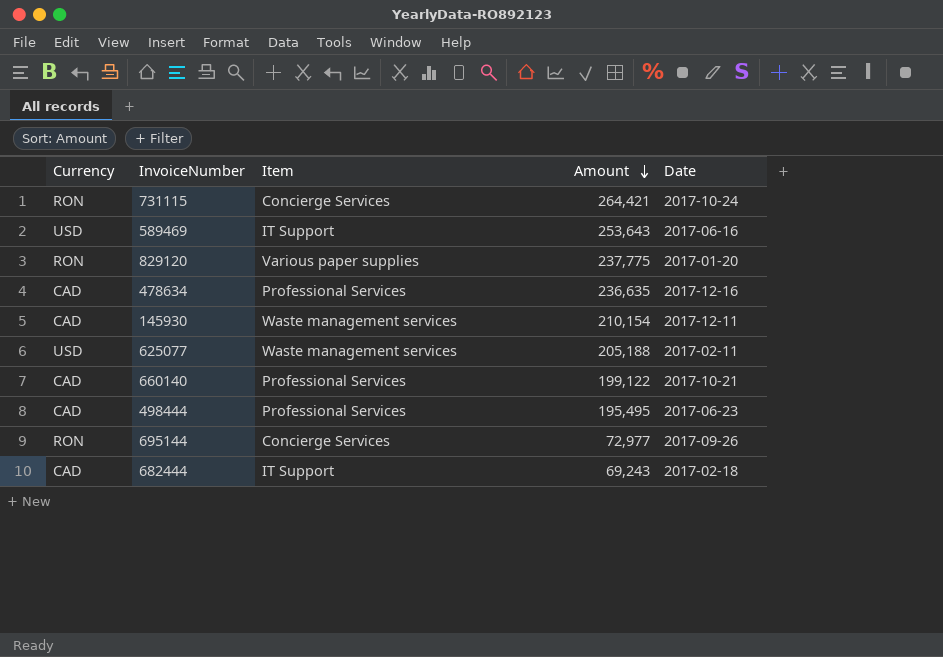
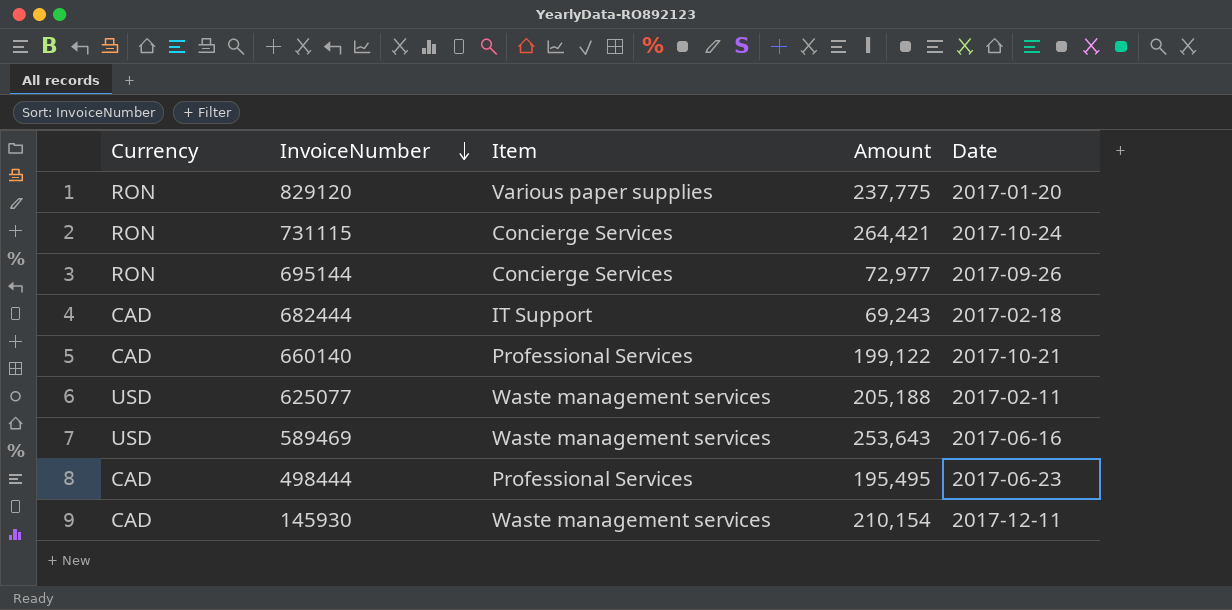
row order: Amount descending -> InvoiceNumber descending
row 478634: CAD | Professional Services | 236,635 | 2017-12-16 -> none
589469 | Item: IT Support -> Waste management services

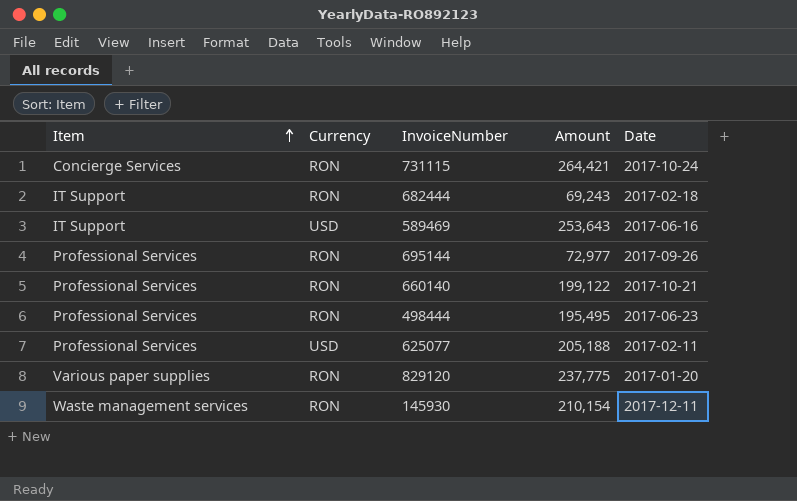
row order: InvoiceNumber descending -> Item ascending
column Item | position: 3 -> 1
682444 | Currency: CAD -> RON
589469 | Item: Waste management services -> IT Support
695144 | Item: Concierge Services -> Professional Services
660140 | Currency: CAD -> RON
498444 | Currency: CAD -> RON
625077 | Item: Waste management services -> Professional Services
145930 | Currency: CAD -> RON

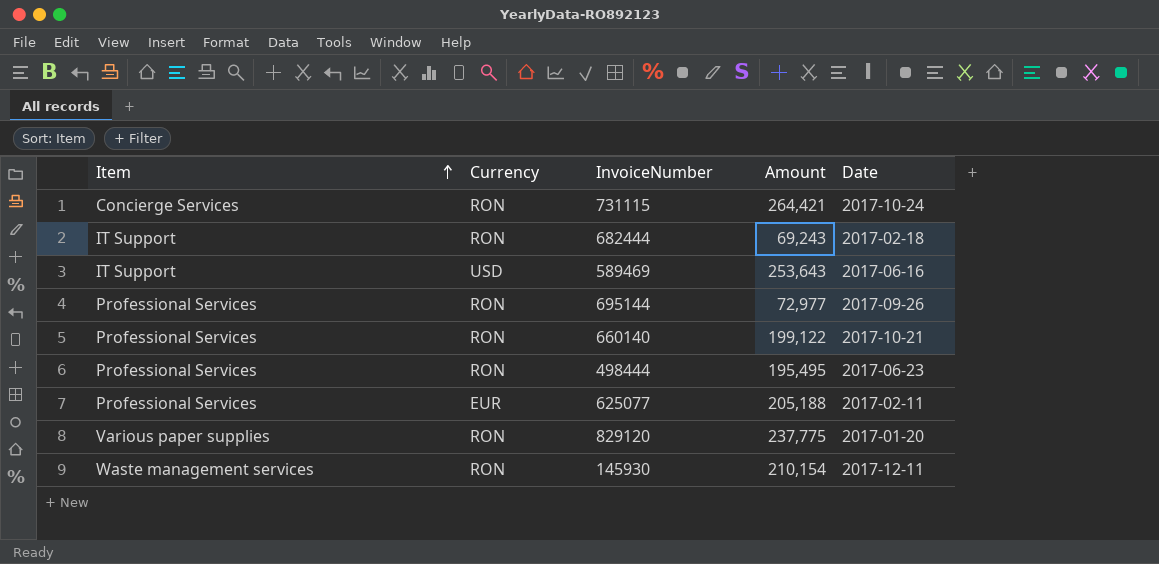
625077 | Currency: USD -> EUR

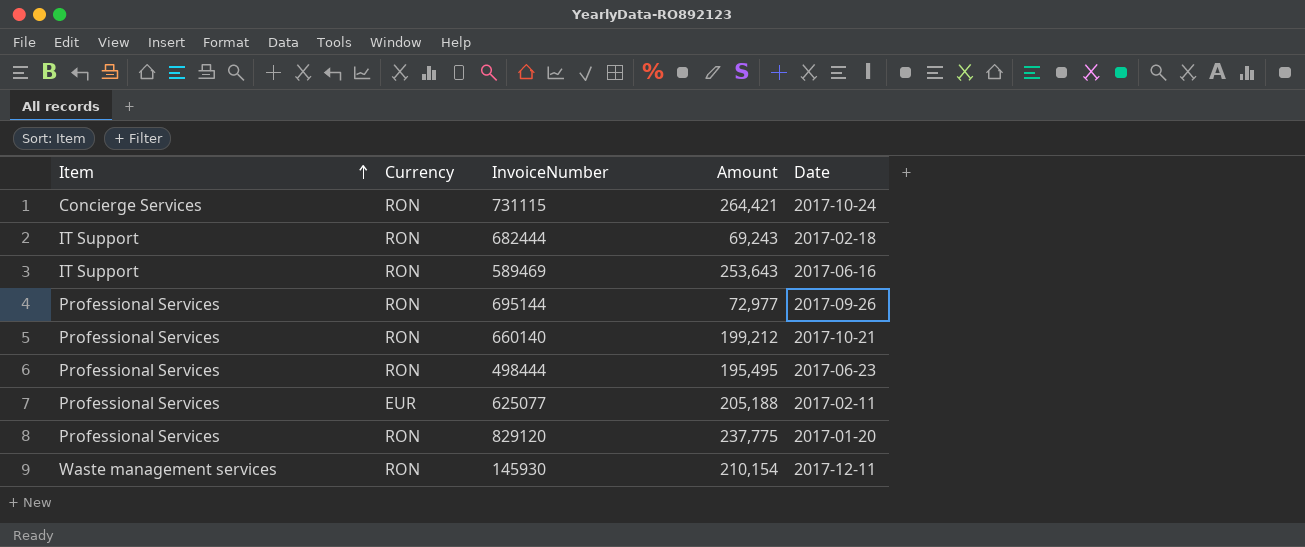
589469 | Currency: USD -> RON
660140 | Amount: 199,122 -> 199,212
829120 | Item: Various paper supplies -> Professional Services

